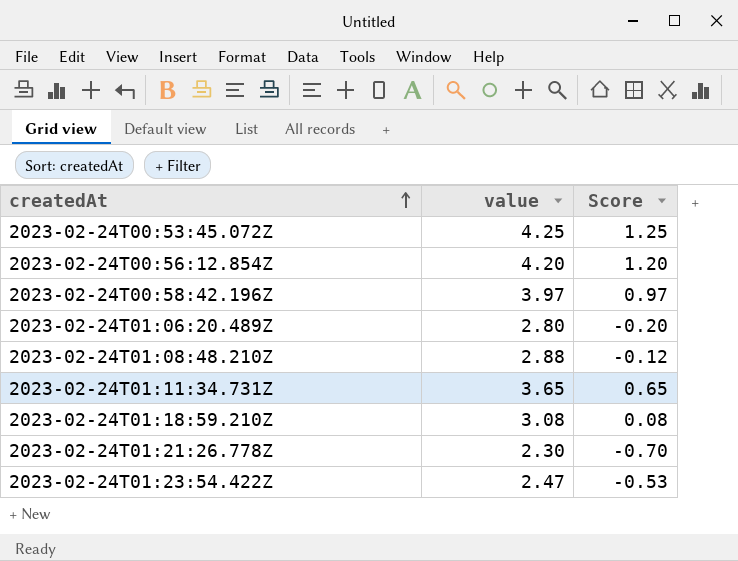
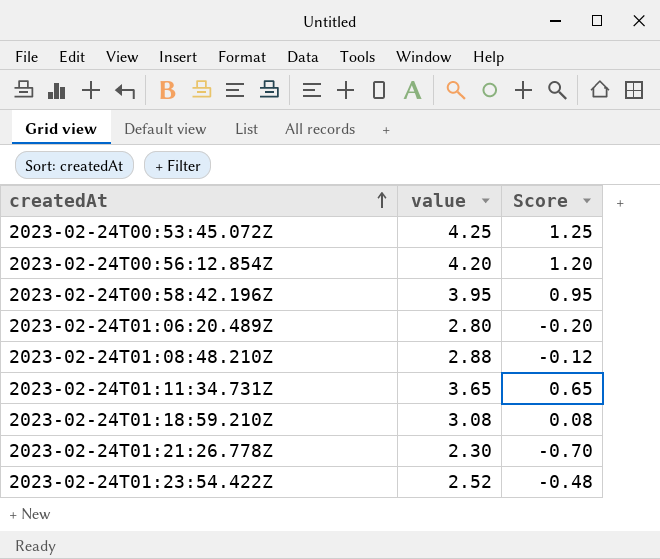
2023-02-24T00:58:42.196Z | value: 3.97 -> 3.95
2023-02-24T00:58:42.196Z | Score: 0.97 -> 0.95
2023-02-24T01:23:54.422Z | value: 2.47 -> 2.52
2023-02-24T01:23:54.422Z | Score: -0.53 -> -0.48

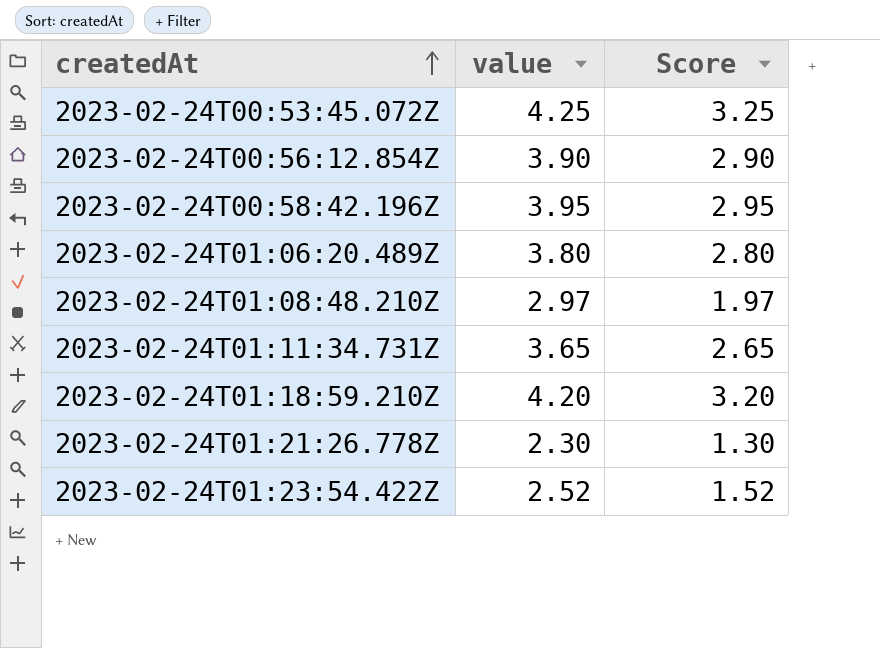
column Score | formula: [value] - 3 -> [value] - 1
2023-02-24T00:56:12.854Z | value: 4.20 -> 3.90
2023-02-24T01:06:20.489Z | value: 2.80 -> 3.80
2023-02-24T01:08:48.210Z | value: 2.88 -> 2.97
2023-02-24T01:18:59.210Z | value: 3.08 -> 4.20

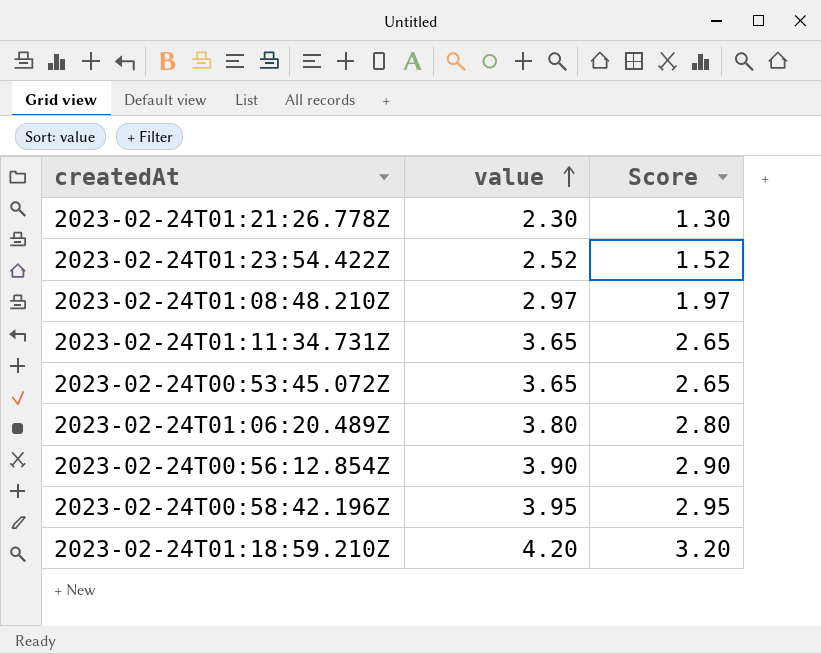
row order: createdAt ascending -> value ascending
2023-02-24T00:53:45.072Z | value: 4.25 -> 3.65
2023-02-24T00:53:45.072Z | Score: 3.25 -> 2.65

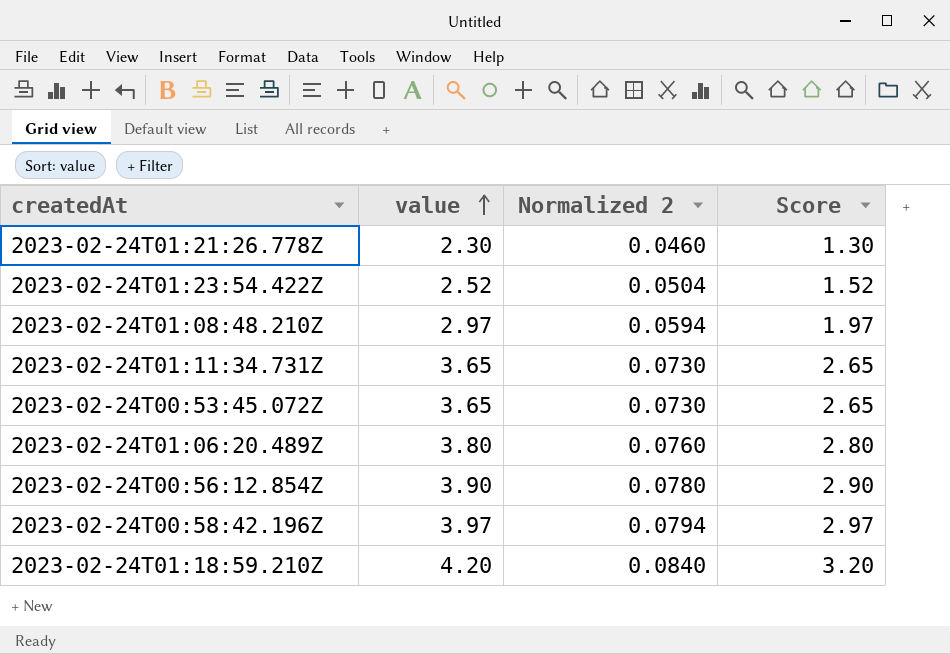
column Normalized 2 | formula: none -> [value] * 0.02
2023-02-24T00:58:42.196Z | value: 3.95 -> 3.97
2023-02-24T00:58:42.196Z | Score: 2.95 -> 2.97

